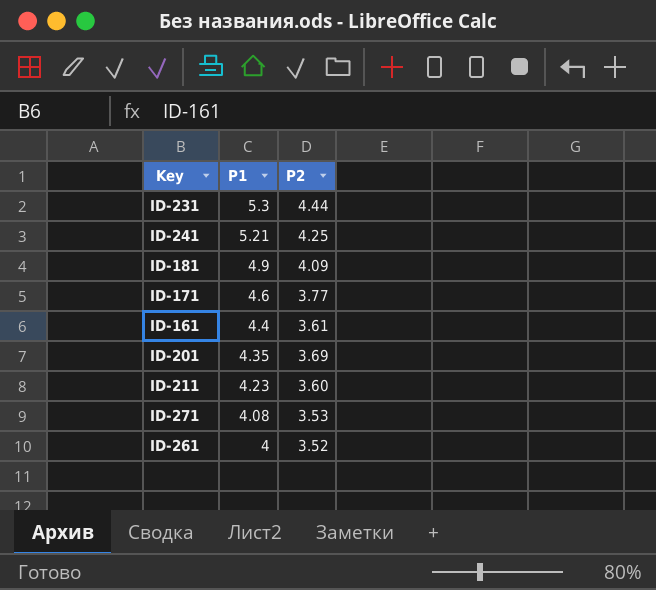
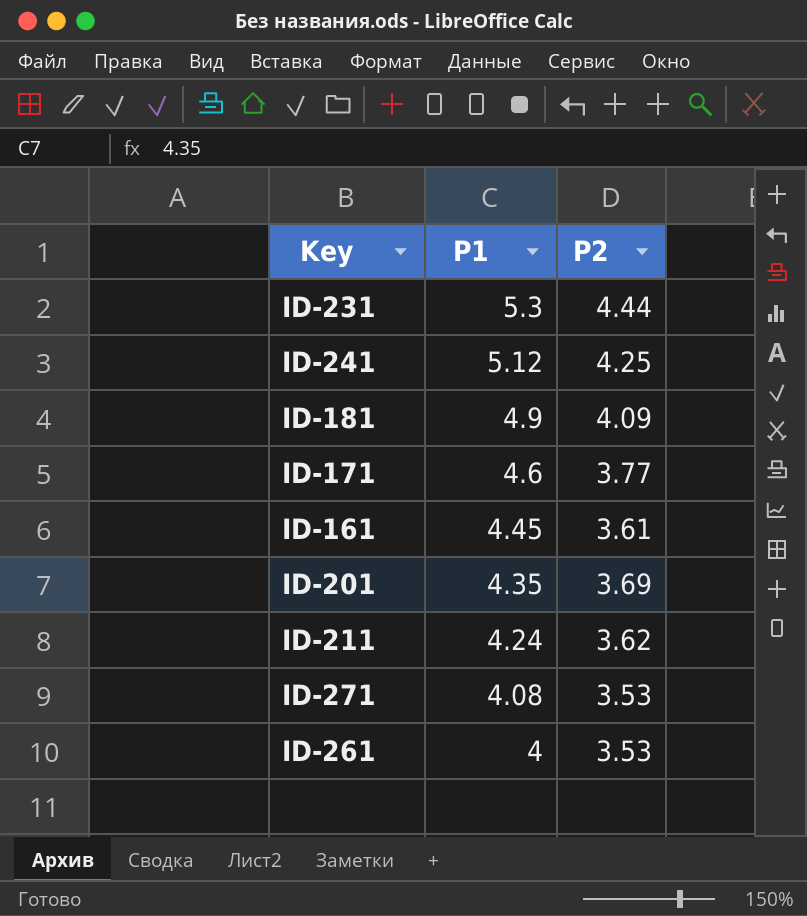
ID-241 | P1: 5.21 -> 5.12
ID-161 | P1: 4.4 -> 4.45
ID-211 | P1: 4.23 -> 4.24
ID-211 | P2: 3.60 -> 3.62
ID-261 | P2: 3.52 -> 3.53

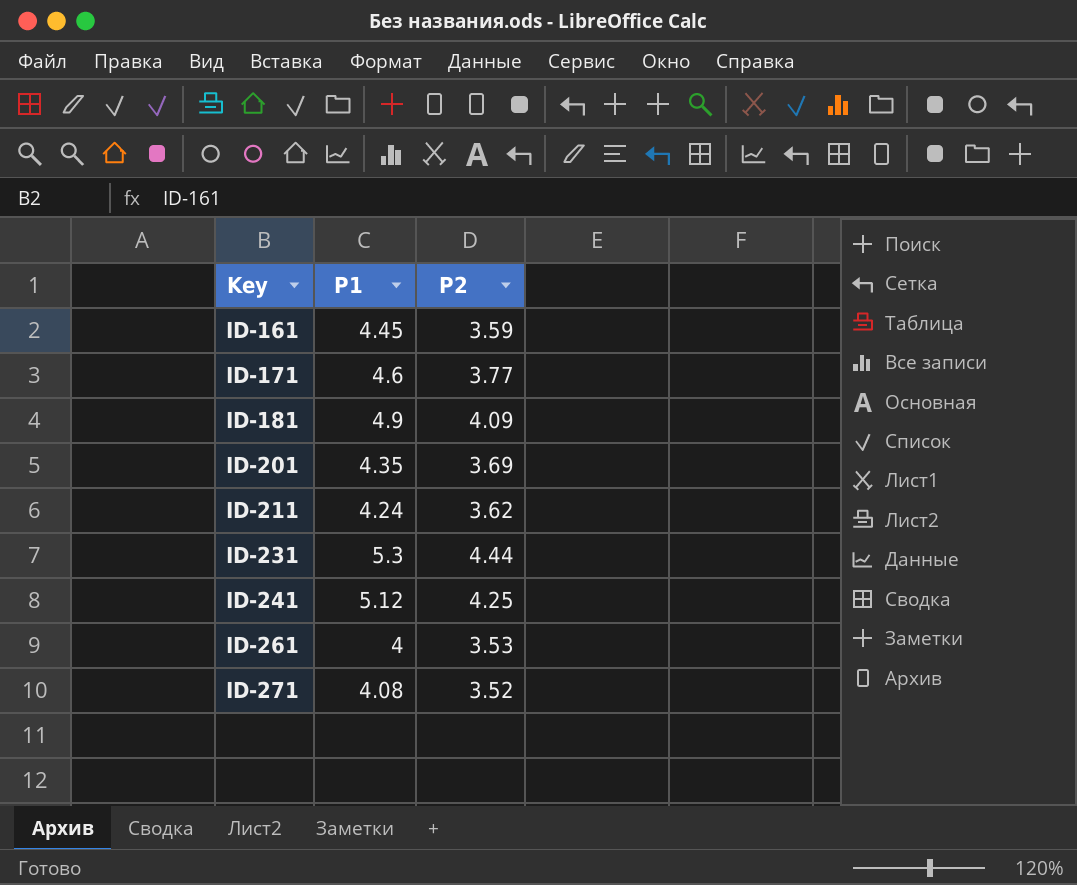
row order: P1 descending -> Key ascending
ID-161 | P2: 3.61 -> 3.59
ID-271 | P2: 3.53 -> 3.52

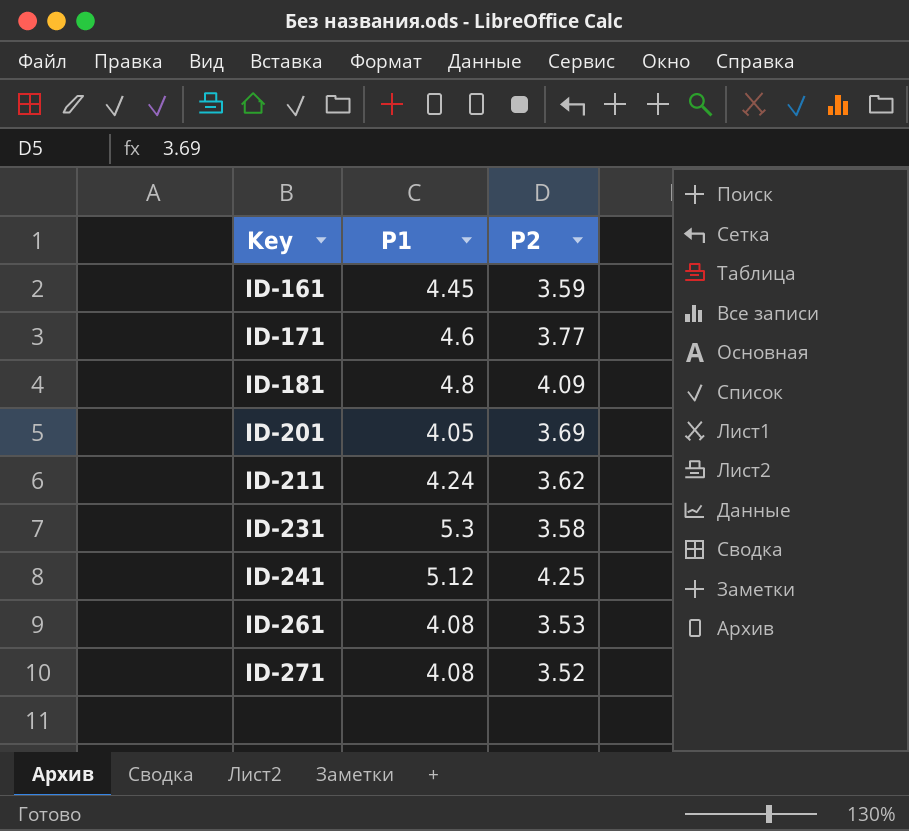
ID-181 | P1: 4.9 -> 4.8
ID-201 | P1: 4.35 -> 4.05
ID-231 | P2: 4.44 -> 3.58
ID-261 | P1: 4 -> 4.08

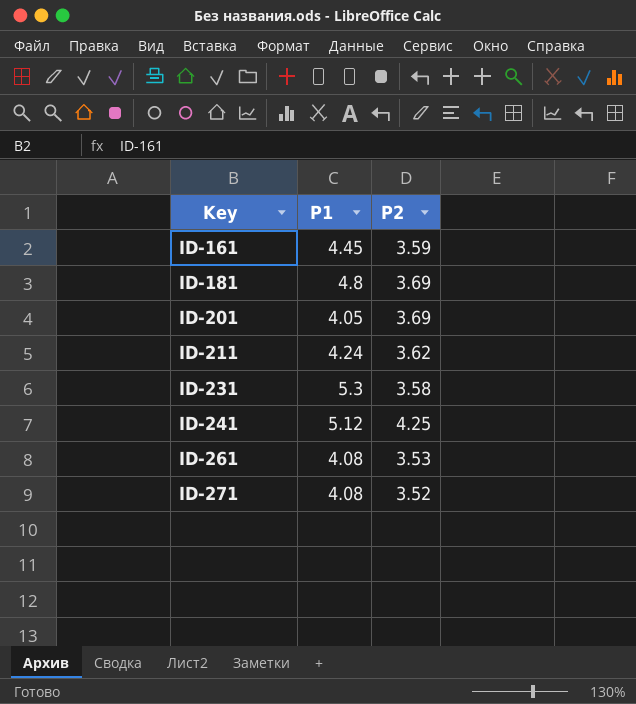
row ID-171: 4.6 | 3.77 -> none
ID-181 | P2: 4.09 -> 3.69

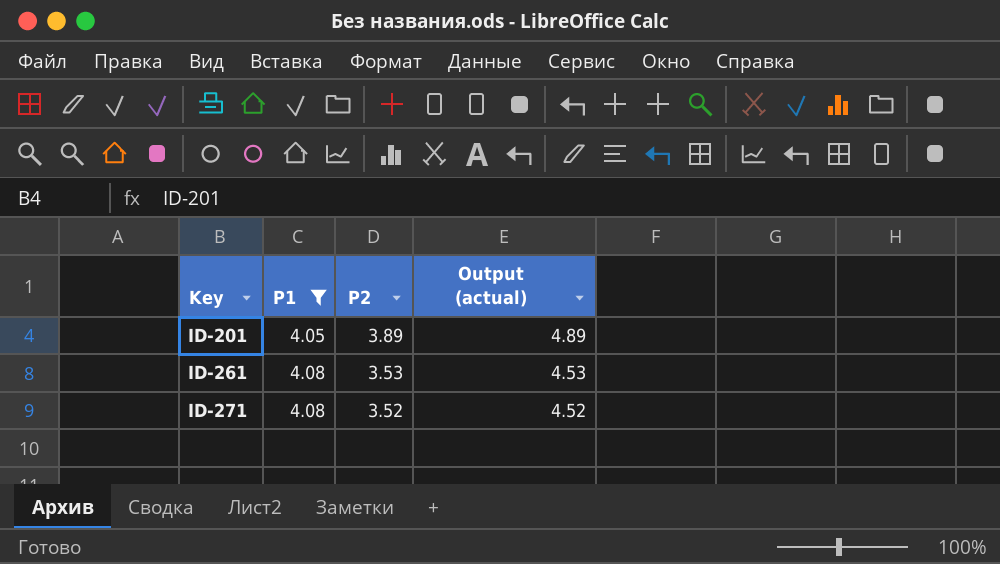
filter: none -> P1 <= 4.08
column Output (actual) | formula: none -> [P2] + 1
ID-201 | P2: 3.69 -> 3.89

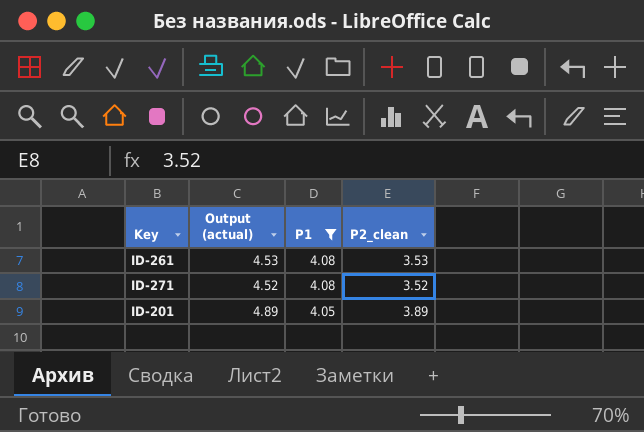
row order: Key ascending -> P1 descending
column Output (actual) | position: 4 -> 2
column name: P2 -> P2_clean

